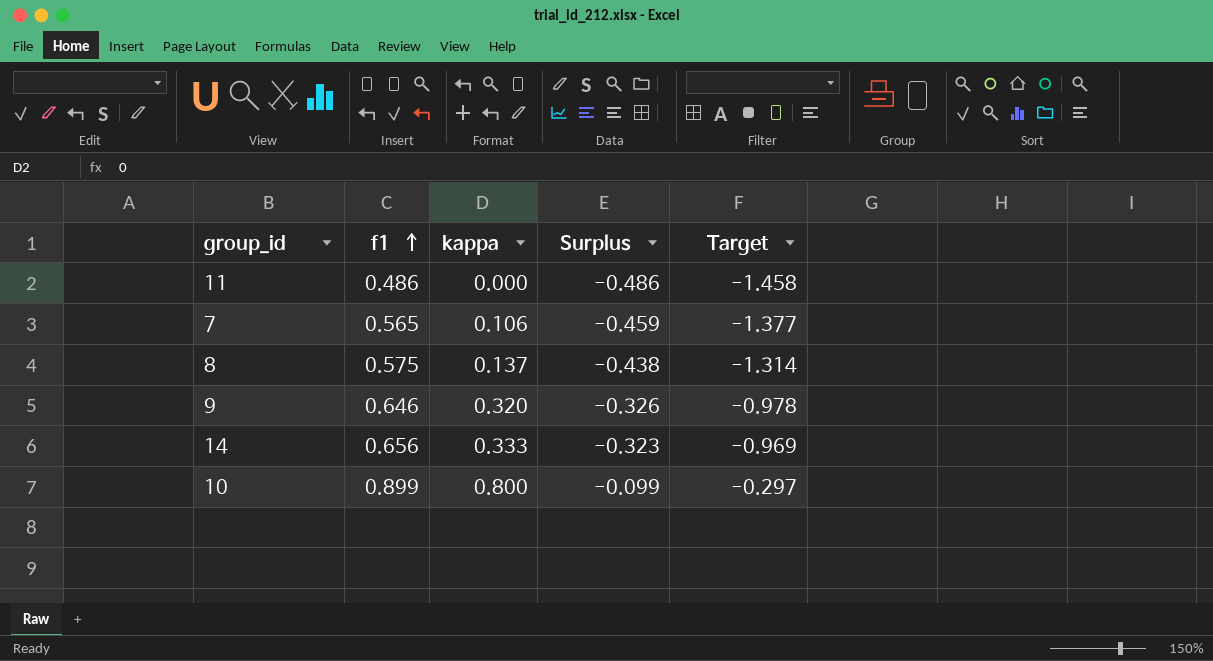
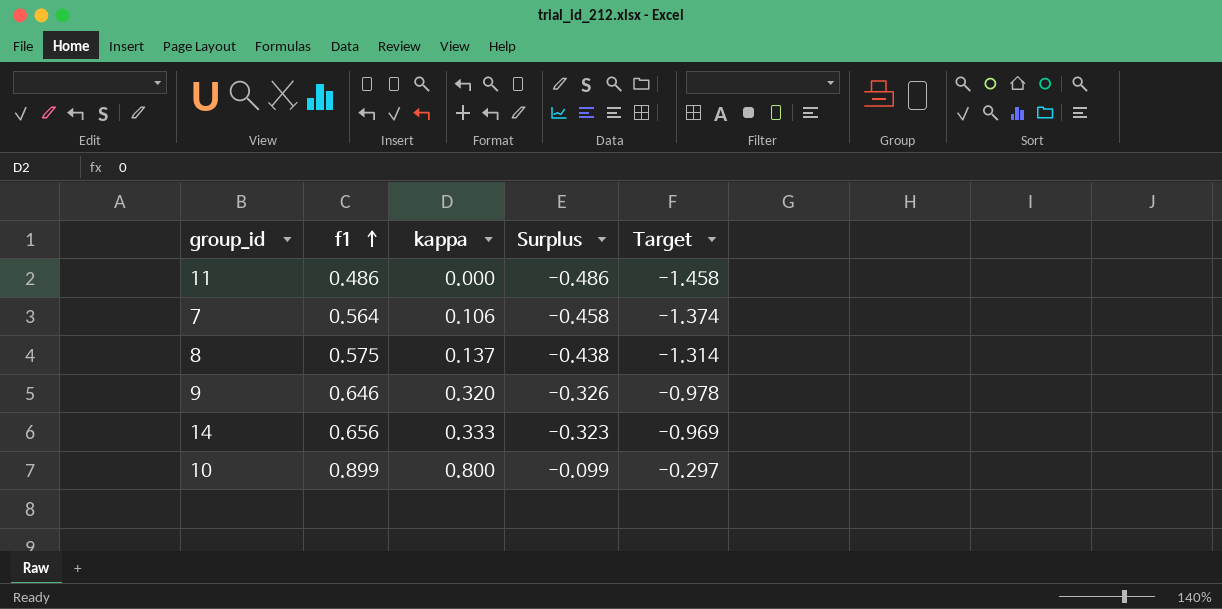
7 | f1: 0.565 -> 0.564
7 | Surplus: -0.459 -> -0.458
7 | Target: -1.377 -> -1.374

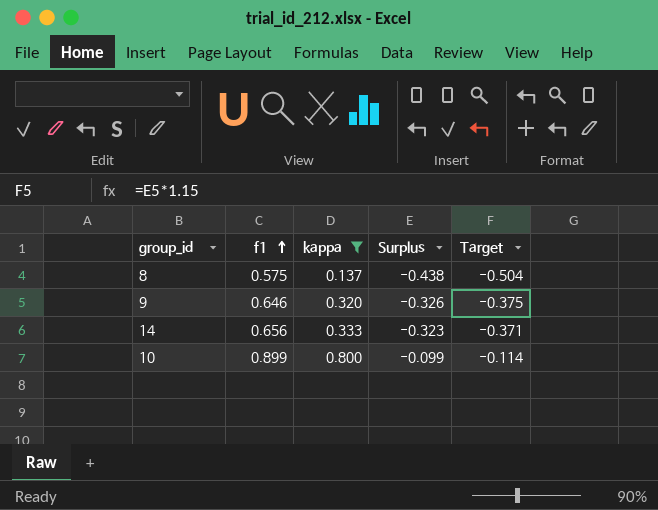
filter: none -> kappa >= 0.137
column Target | formula: [Surplus] * 3 -> [Surplus] * 1.15

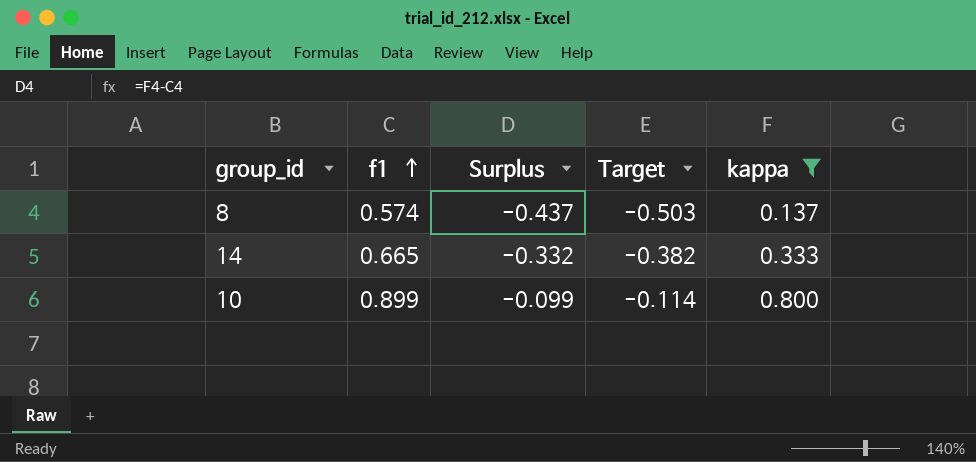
column kappa | position: 3 -> 5
row 9: 0.646 | 0.320 | -0.326 | -0.375 -> none
8 | f1: 0.575 -> 0.574
8 | Surplus: -0.438 -> -0.437
8 | Target: -0.504 -> -0.503
14 | f1: 0.656 -> 0.665
14 | Surplus: -0.323 -> -0.332
14 | Target: -0.371 -> -0.382

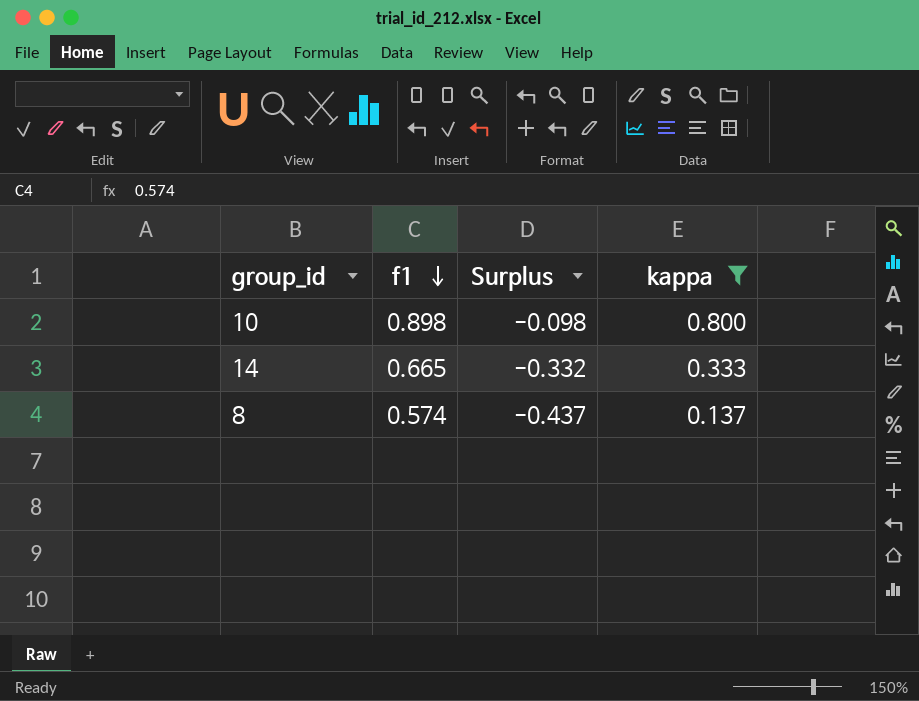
row order: f1 ascending -> f1 descending
column Target | formula: [Surplus] * 1.15 -> none
10 | f1: 0.899 -> 0.898
10 | Surplus: -0.099 -> -0.098

